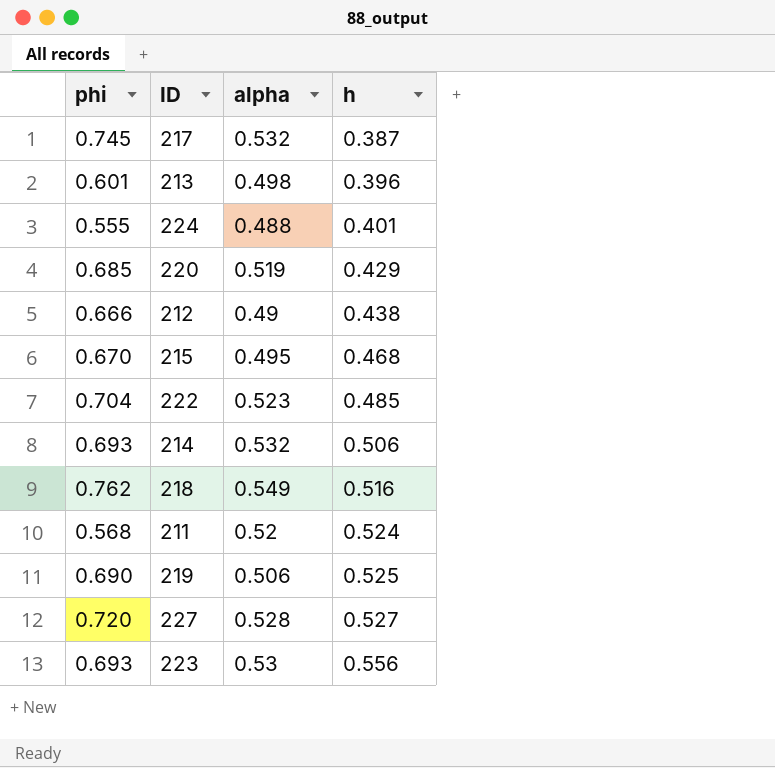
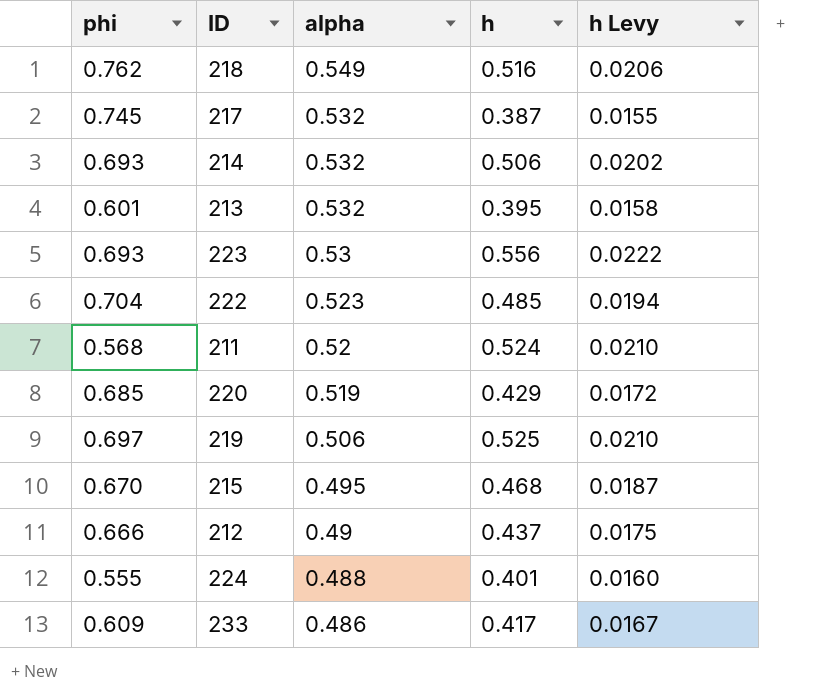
row order: h ascending -> alpha descending
column h Levy | formula: none -> [h] * 0.04
row 227: 0.720 | 0.528 | 0.527 -> none
213 | alpha: 0.498 -> 0.532
213 | h: 0.396 -> 0.395
219 | phi: 0.690 -> 0.697
212 | h: 0.438 -> 0.437
row 233: none -> 0.609 | 0.486 | 0.417 | 0.0167

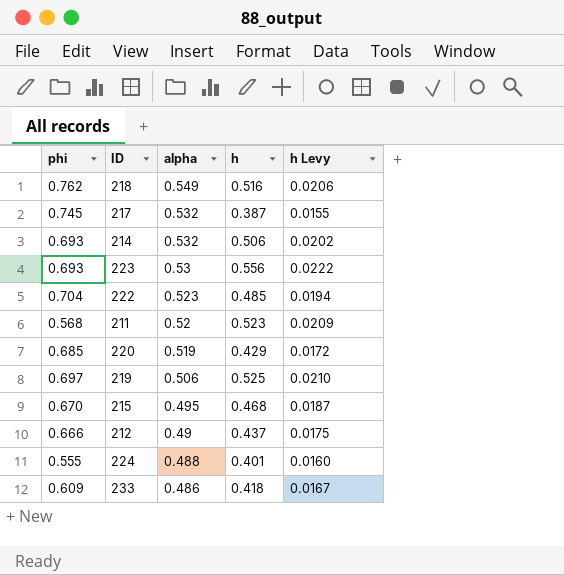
row 213: 0.601 | 0.532 | 0.395 | 0.0158 -> none
211 | h: 0.524 -> 0.523
211 | h Levy: 0.0210 -> 0.0209
233 | h: 0.417 -> 0.418

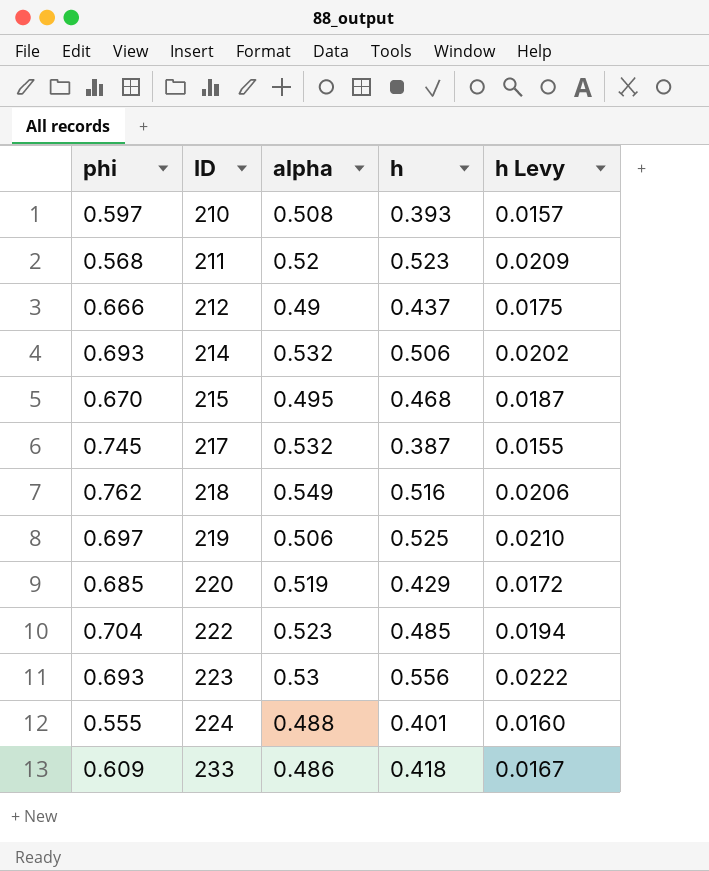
row order: alpha descending -> ID ascending
row 210: none -> 0.597 | 0.508 | 0.393 | 0.0157

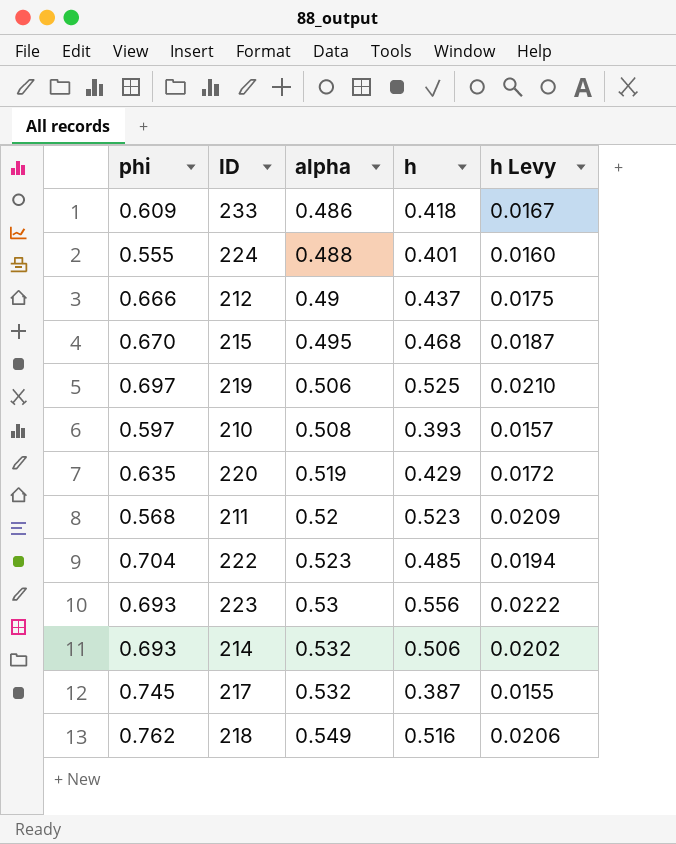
row order: ID ascending -> alpha ascending
220 | phi: 0.685 -> 0.635

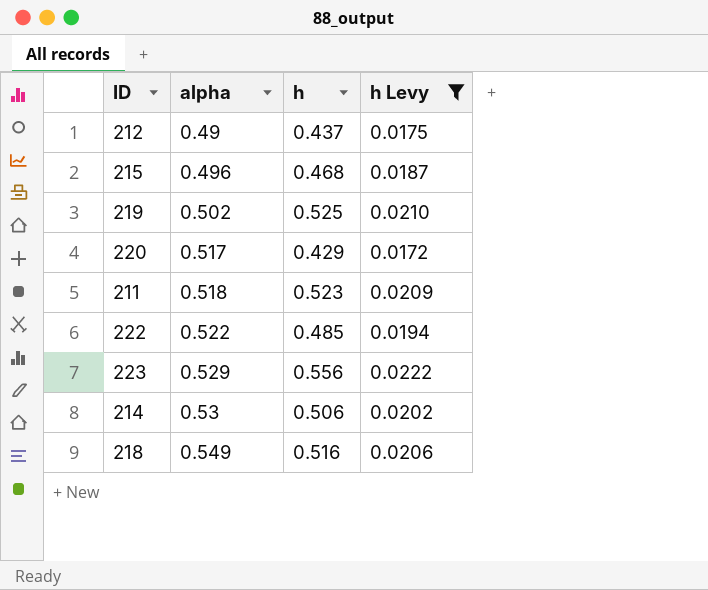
filter: none -> h Levy >= 0.0172
column phi | position: 1 -> none
215 | alpha: 0.495 -> 0.496
219 | alpha: 0.506 -> 0.502
220 | alpha: 0.519 -> 0.517
211 | alpha: 0.52 -> 0.518
222 | alpha: 0.523 -> 0.522
223 | alpha: 0.53 -> 0.529
214 | alpha: 0.532 -> 0.53

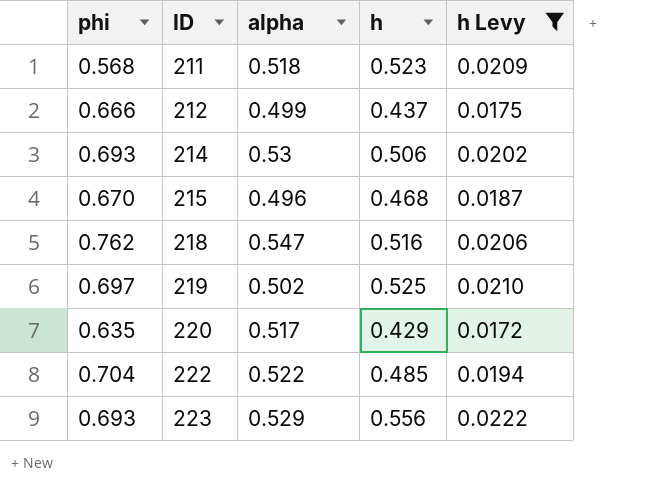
row order: alpha ascending -> ID ascending
column phi | position: none -> 1
212 | alpha: 0.49 -> 0.499
218 | alpha: 0.549 -> 0.547

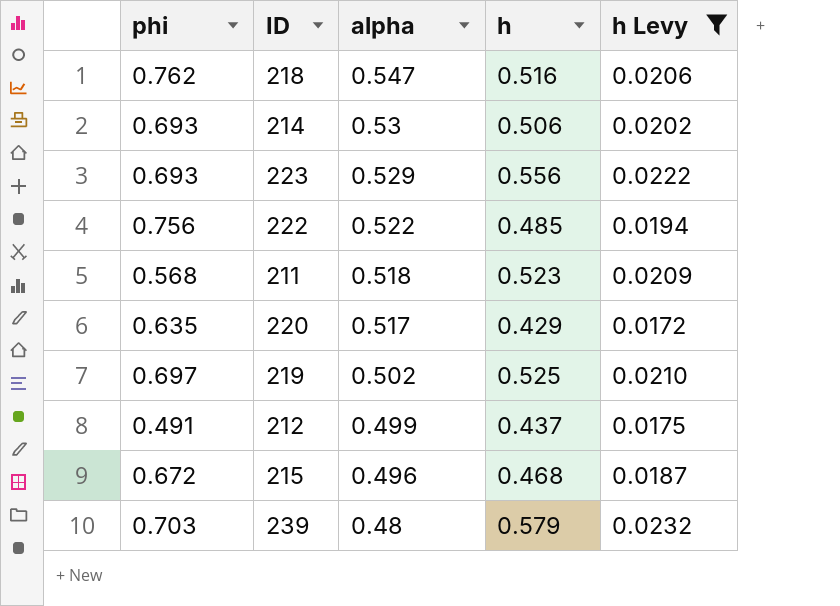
row order: ID ascending -> alpha descending
222 | phi: 0.704 -> 0.756
212 | phi: 0.666 -> 0.491
215 | phi: 0.670 -> 0.672
row 239: none -> 0.703 | 0.48 | 0.579 | 0.0232

